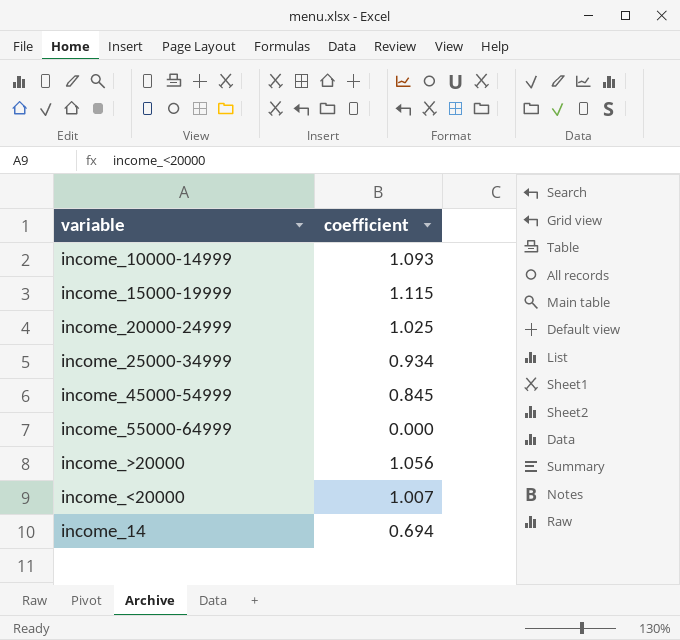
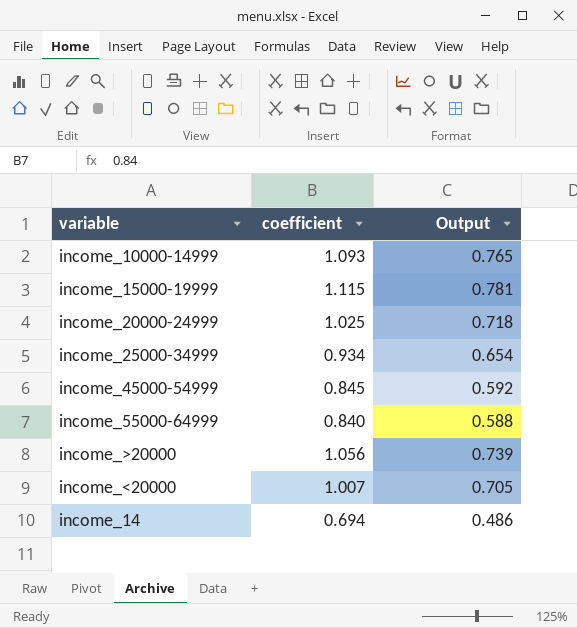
column Output | formula: none -> [coefficient] * 0.7
income_55000-64999 | coefficient: 0.000 -> 0.840

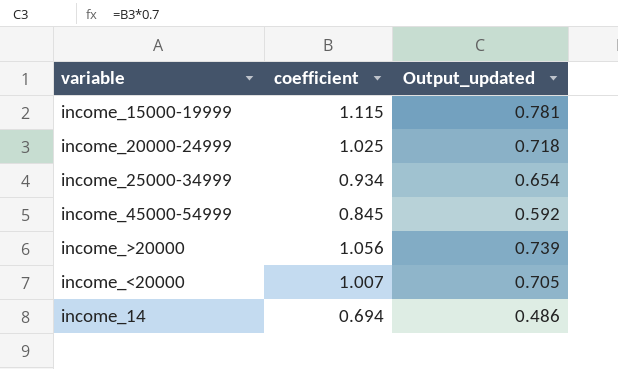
column name: Output -> Output_updated
row income_10000-14999: 1.093 | 0.765 -> none
row income_55000-64999: 0.840 | 0.588 -> none

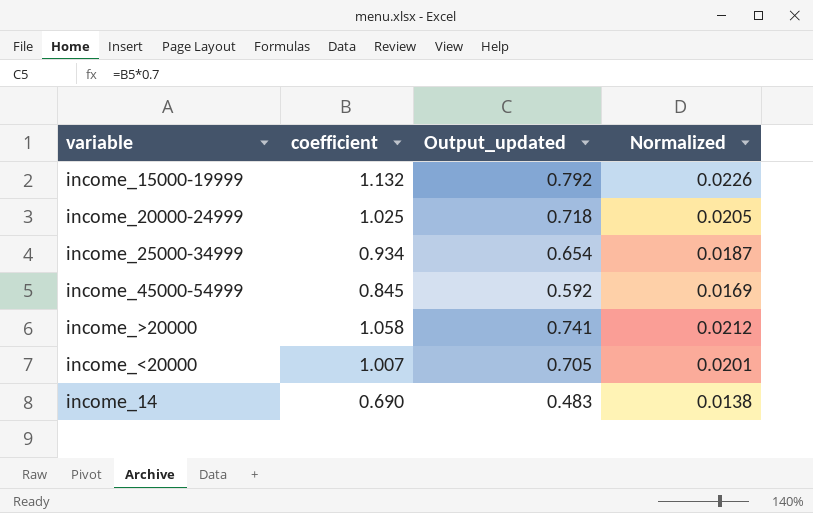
column Normalized | formula: none -> [coefficient] * 0.02
income_15000-19999 | coefficient: 1.115 -> 1.132
income_15000-19999 | Output_updated: 0.781 -> 0.792
income_>20000 | coefficient: 1.056 -> 1.058
income_>20000 | Output_updated: 0.739 -> 0.741
income_14 | coefficient: 0.694 -> 0.690
income_14 | Output_updated: 0.486 -> 0.483

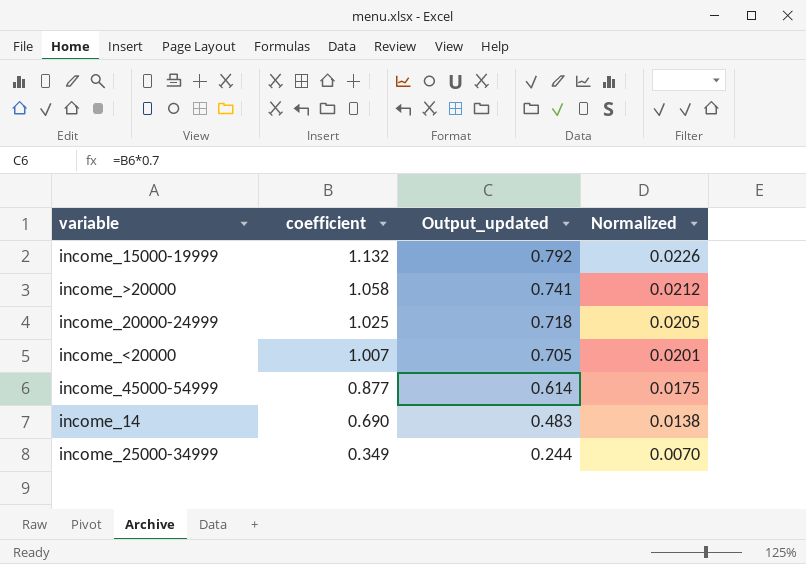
row order: none -> coefficient descending
income_45000-54999 | coefficient: 0.845 -> 0.877
income_45000-54999 | Output_updated: 0.592 -> 0.614
income_45000-54999 | Normalized: 0.0169 -> 0.0175
income_25000-34999 | coefficient: 0.934 -> 0.349
income_25000-34999 | Output_updated: 0.654 -> 0.244
income_25000-34999 | Normalized: 0.0187 -> 0.0070

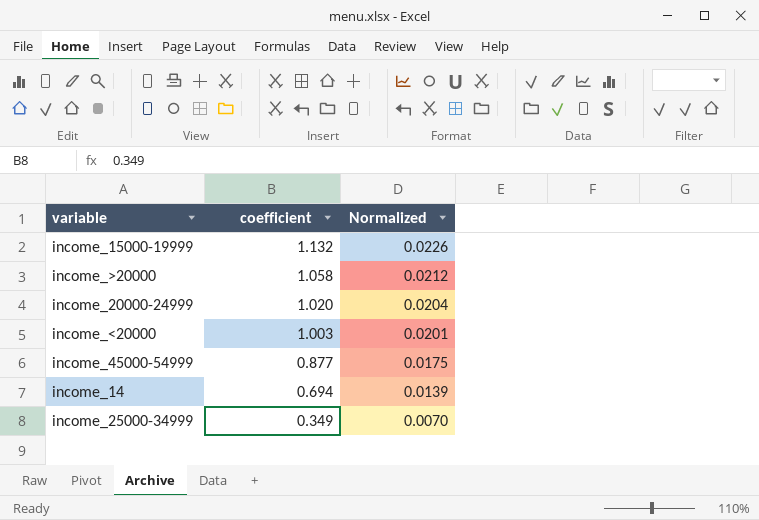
column Output_updated | formula: [coefficient] * 0.7 -> none
income_20000-24999 | coefficient: 1.025 -> 1.020
income_20000-24999 | Normalized: 0.0205 -> 0.0204
income_<20000 | coefficient: 1.007 -> 1.003
income_14 | coefficient: 0.690 -> 0.694
income_14 | Normalized: 0.0138 -> 0.0139

